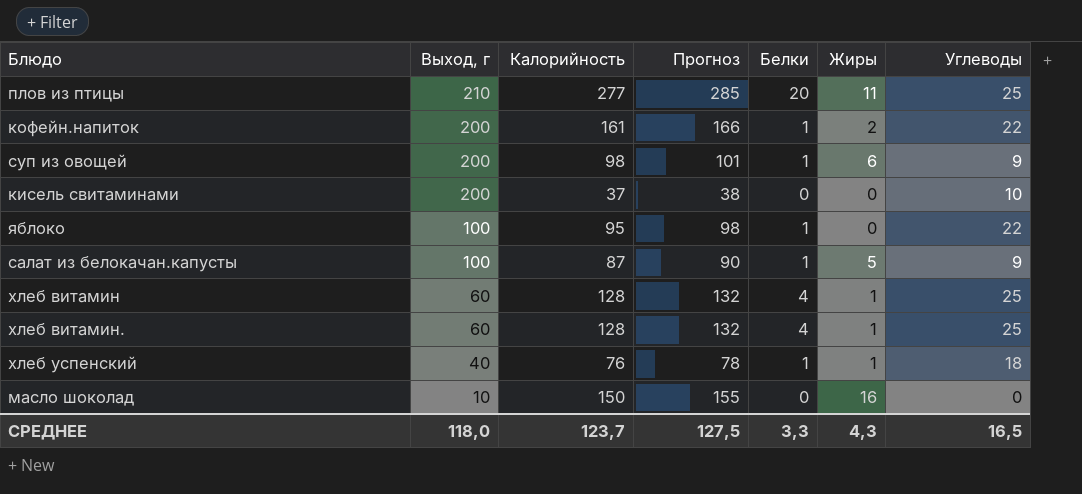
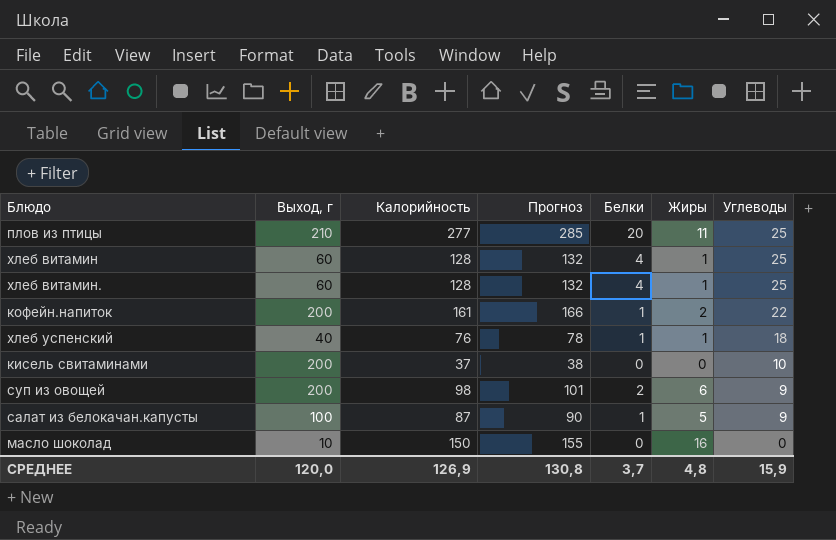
row order: Выход, г descending -> Углеводы descending
row яблоко: 100 | 95 | 98 | 1 | 0 | 22 -> none
суп из овощей | Белки: 1 -> 2
СРЕДНЕЕ | Выход, г: 118,0 -> 120,0
СРЕДНЕЕ | Калорийность: 123,7 -> 126,9
СРЕДНЕЕ | Прогноз: 127,5 -> 130,8
СРЕДНЕЕ | Белки: 3,3 -> 3,7
СРЕДНЕЕ | Жиры: 4,3 -> 4,8
СРЕДНЕЕ | Углеводы: 16,5 -> 15,9

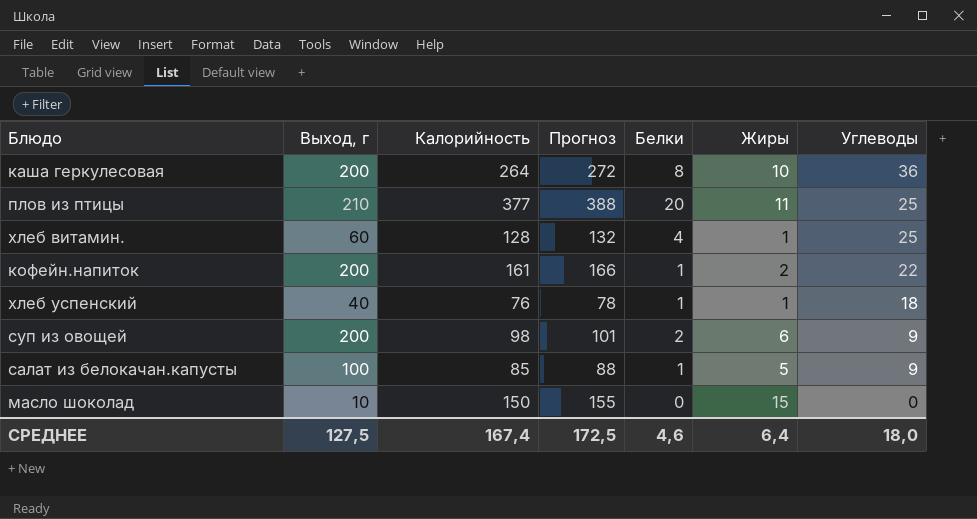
row хлеб витамин: 60 | 128 | 132 | 4 | 1 | 25 -> none
row кисель свитаминами: 200 | 37 | 38 | 0 | 0 | 10 -> none
row каша геркулесовая: none -> 200 | 264 | 272 | 8 | 10 | 36
плов из птицы | Калорийность: 277 -> 377
плов из птицы | Прогноз: 285 -> 388
салат из белокачан.капусты | Калорийность: 87 -> 85
салат из белокачан.капусты | Прогноз: 90 -> 88
масло шоколад | Жиры: 16 -> 15
СРЕДНЕЕ | Выход, г: 120,0 -> 127,5
СРЕДНЕЕ | Калорийность: 126,9 -> 167,4
СРЕДНЕЕ | Прогноз: 130,8 -> 172,5
СРЕДНЕЕ | Белки: 3,7 -> 4,6
СРЕДНЕЕ | Жиры: 4,8 -> 6,4
СРЕДНЕЕ | Углеводы: 15,9 -> 18,0

